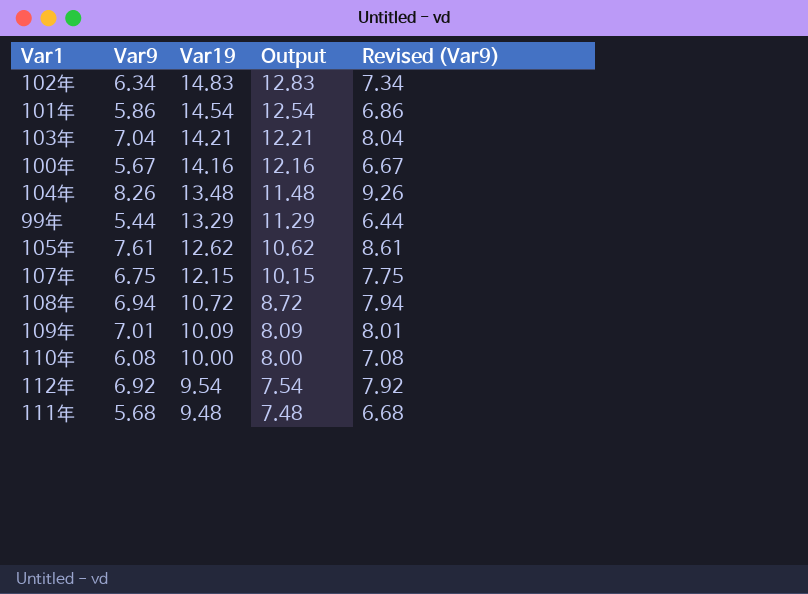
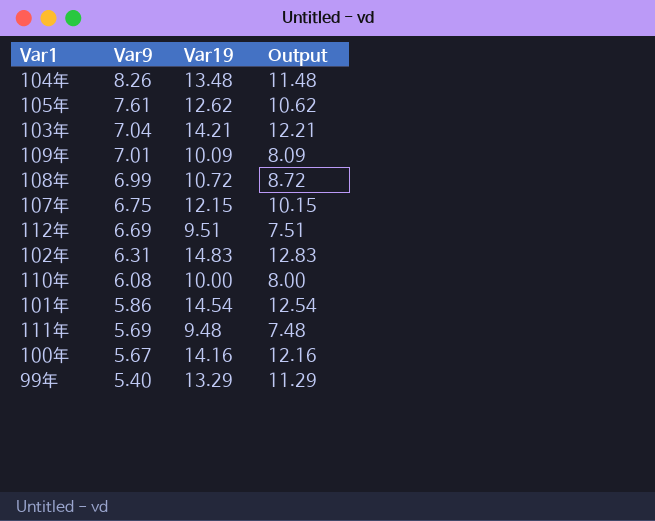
row order: Var19 descending -> Var9 descending
column Revised (Var9) | formula: [Var9] + 1 -> none
108年 | Var9: 6.94 -> 6.99
112年 | Var9: 6.92 -> 6.69
112年 | Var19: 9.54 -> 9.51
112年 | Output: 7.54 -> 7.51
102年 | Var9: 6.34 -> 6.31
111年 | Var9: 5.68 -> 5.69
99年 | Var9: 5.44 -> 5.40

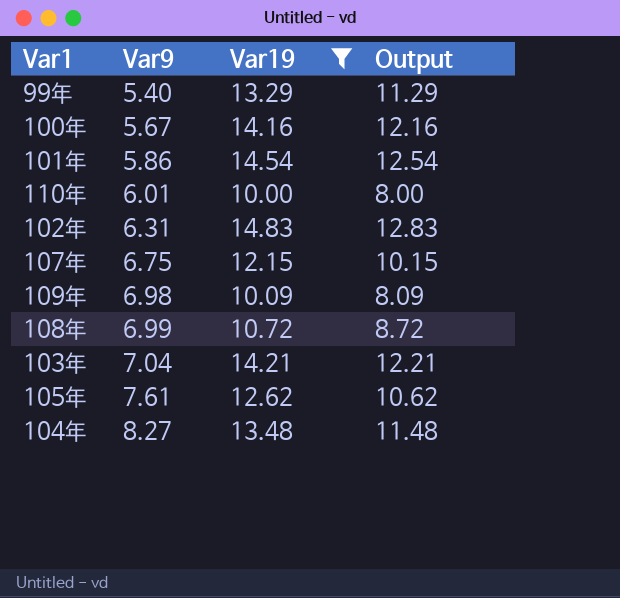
filter: none -> Var19 >= 10.00
row order: Var9 descending -> Var9 ascending
110年 | Var9: 6.08 -> 6.01
109年 | Var9: 7.01 -> 6.98
104年 | Var9: 8.26 -> 8.27

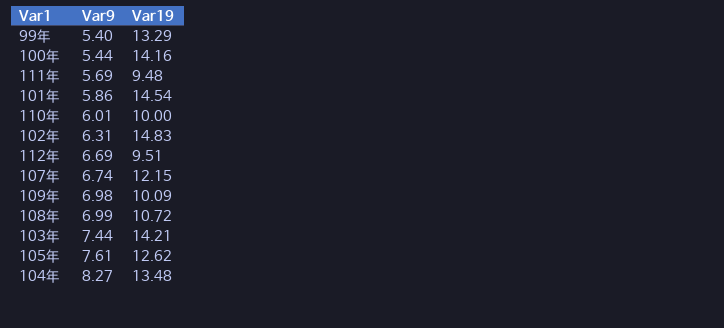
filter: Var19 >= 10.00 -> none
column Output | formula: [Var19] - 2 -> none
100年 | Var9: 5.67 -> 5.44
107年 | Var9: 6.75 -> 6.74
103年 | Var9: 7.04 -> 7.44

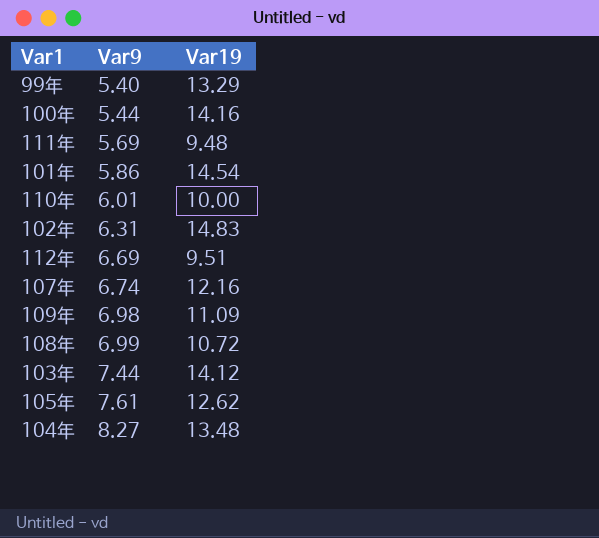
107年 | Var19: 12.15 -> 12.16
109年 | Var19: 10.09 -> 11.09
103年 | Var19: 14.21 -> 14.12

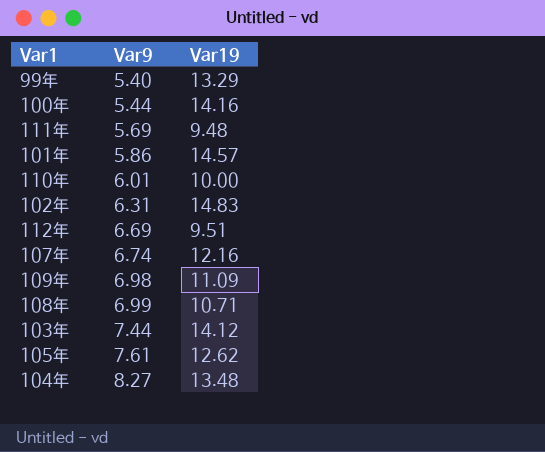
101年 | Var19: 14.54 -> 14.57
108年 | Var19: 10.72 -> 10.71

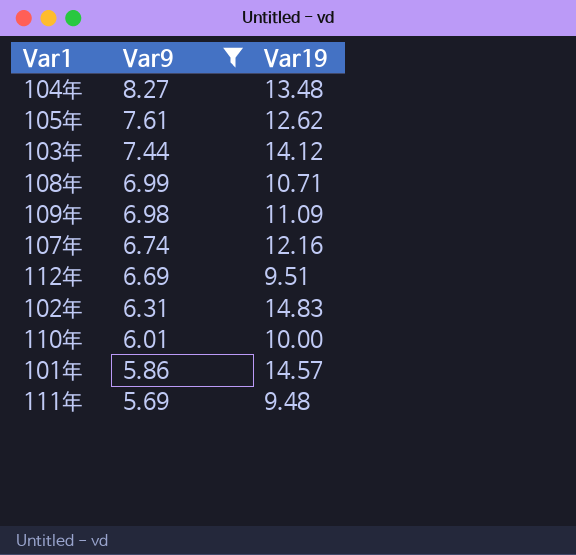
filter: none -> Var9 >= 5.69
row order: Var9 ascending -> Var9 descending

